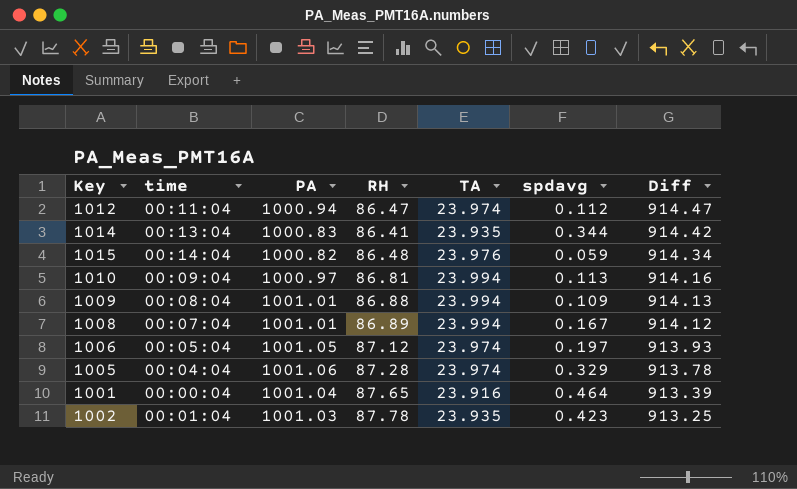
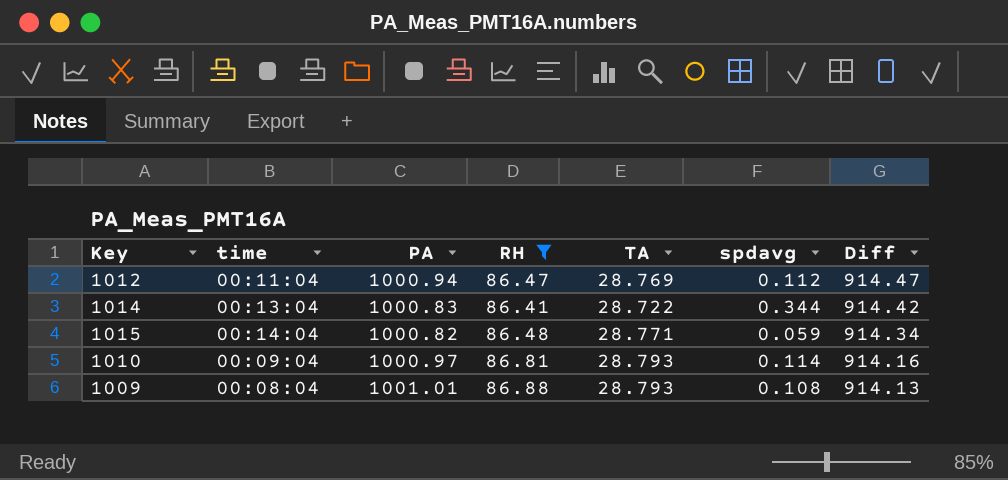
filter: none -> RH <= 86.88
1012 | TA: 23.974 -> 28.769
1014 | TA: 23.935 -> 28.722
1015 | TA: 23.976 -> 28.771
1010 | TA: 23.994 -> 28.793
1010 | spdavg: 0.113 -> 0.114
1009 | TA: 23.994 -> 28.793
1009 | spdavg: 0.109 -> 0.108

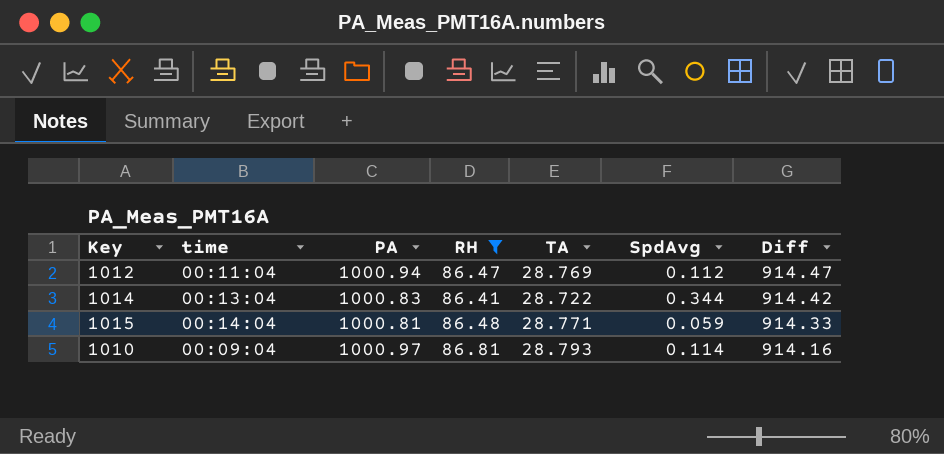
column name: spdavg -> SpdAvg
row 1009: 00:08:04 | 1001.01 | 86.88 | 28.793 | 0.108 | 914.13 -> none
1015 | PA: 1000.82 -> 1000.81
1015 | Diff: 914.34 -> 914.33

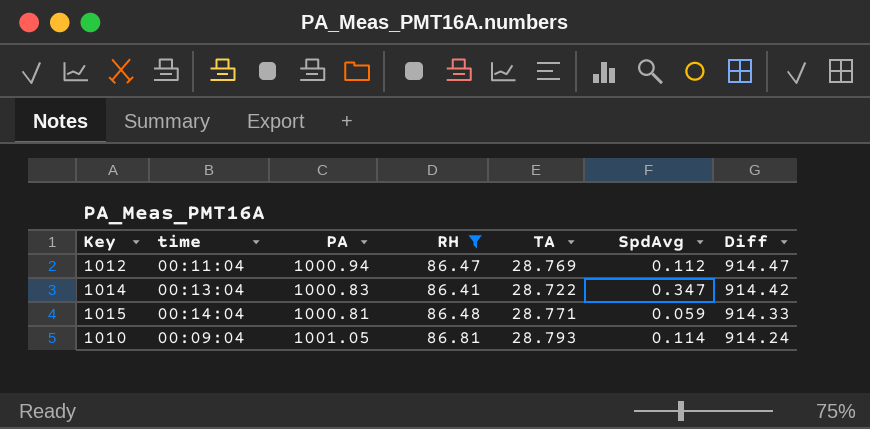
1014 | SpdAvg: 0.344 -> 0.347
1010 | PA: 1000.97 -> 1001.05
1010 | Diff: 914.16 -> 914.24

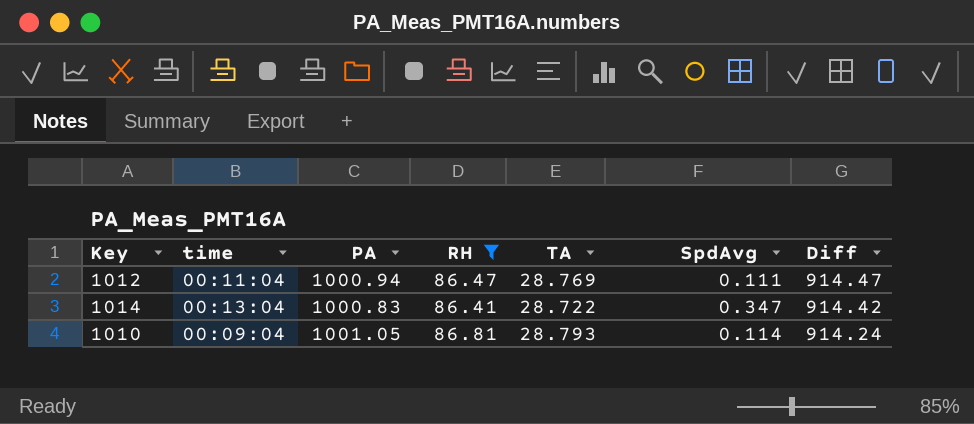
row 1015: 00:14:04 | 1000.81 | 86.48 | 28.771 | 0.059 | 914.33 -> none
1012 | SpdAvg: 0.112 -> 0.111

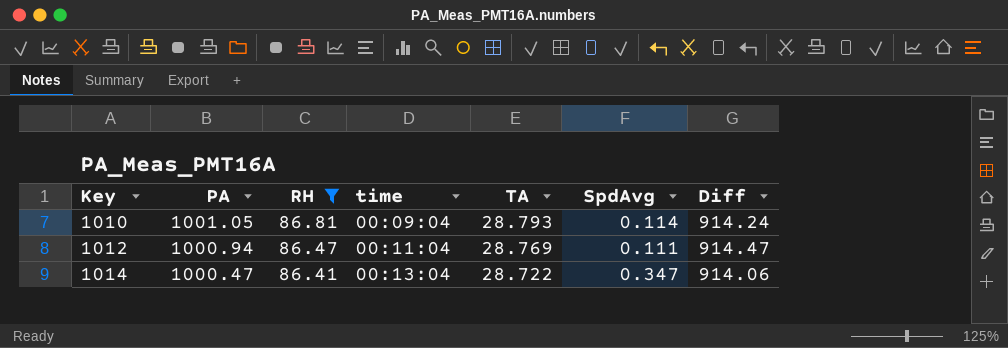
row order: Diff descending -> Key ascending
column time | position: 2 -> 4
1014 | PA: 1000.83 -> 1000.47
1014 | Diff: 914.42 -> 914.06

